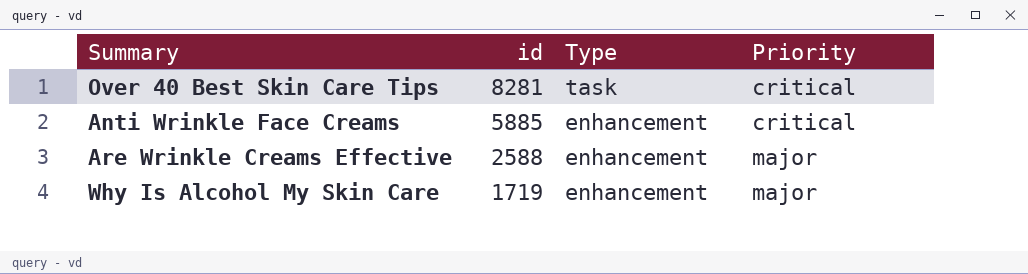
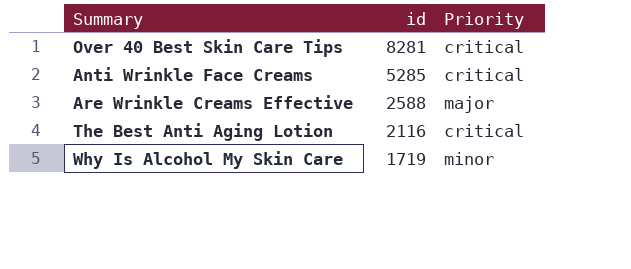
column Type | position: 3 -> none
Anti Wrinkle Face Creams | id: 5885 -> 5285
row The Best Anti Aging Lotion: none -> 2116 | critical
Why Is Alcohol My Skin Care | Priority: major -> minor

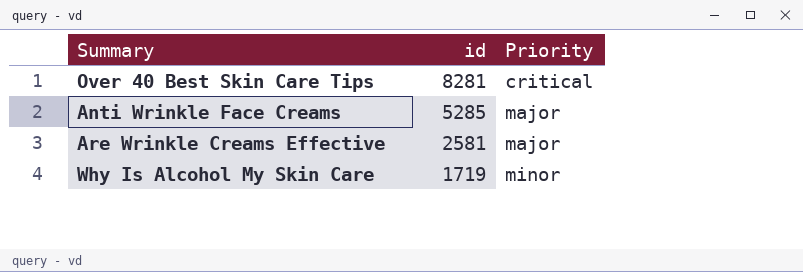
row The Best Anti Aging Lotion: 2116 | critical -> none
Anti Wrinkle Face Creams | Priority: critical -> major
Are Wrinkle Creams Effective | id: 2588 -> 2581

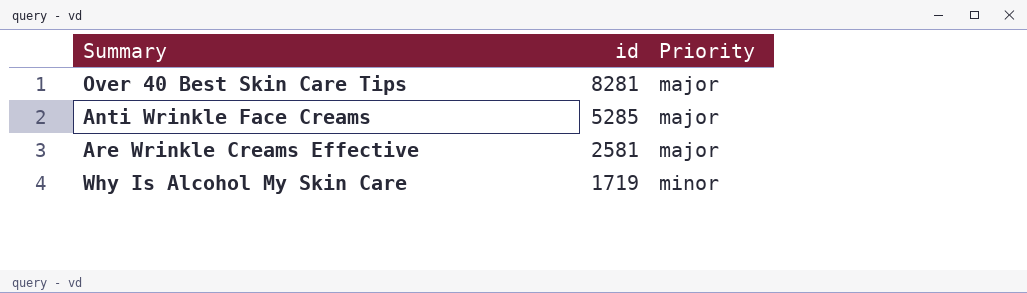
Over 40 Best Skin Care Tips | Priority: critical -> major

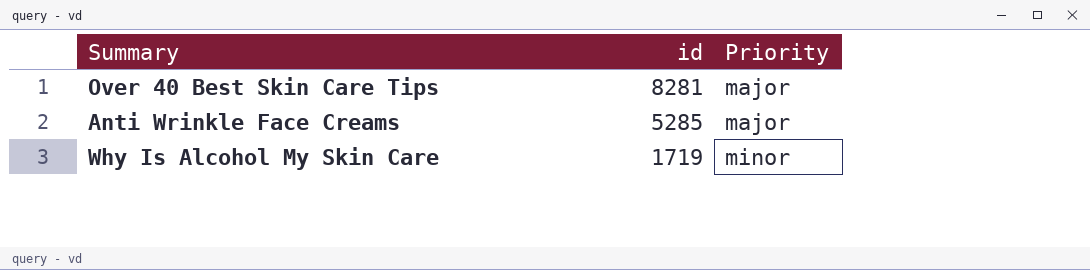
row Are Wrinkle Creams Effective: 2581 | major -> none

